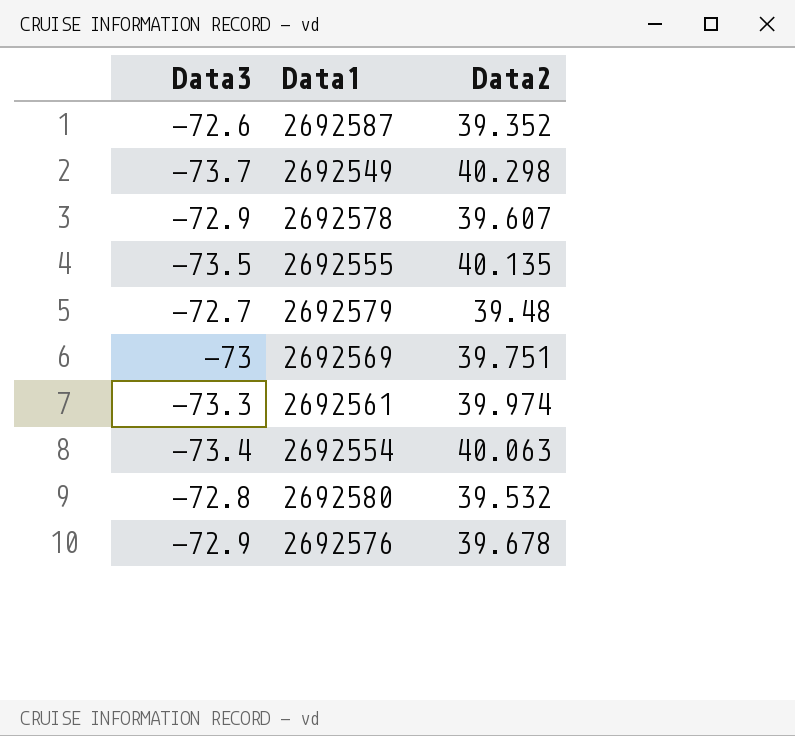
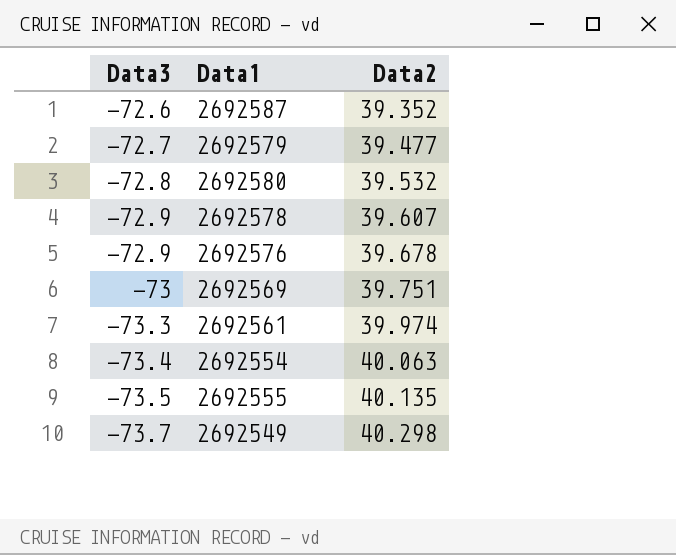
row order: none -> Data3 descending
2692579 | Data2: 39.48 -> 39.477

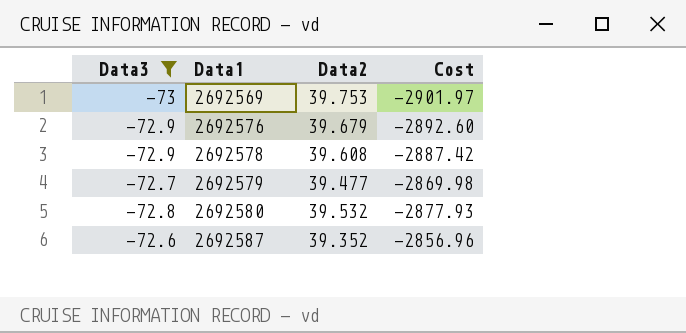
filter: none -> Data3 >= -73
row order: Data3 descending -> Data1 ascending
column Cost | formula: none -> [Data3] * [Data2]
2692569 | Data2: 39.751 -> 39.753
2692576 | Data2: 39.678 -> 39.679
2692578 | Data2: 39.607 -> 39.608

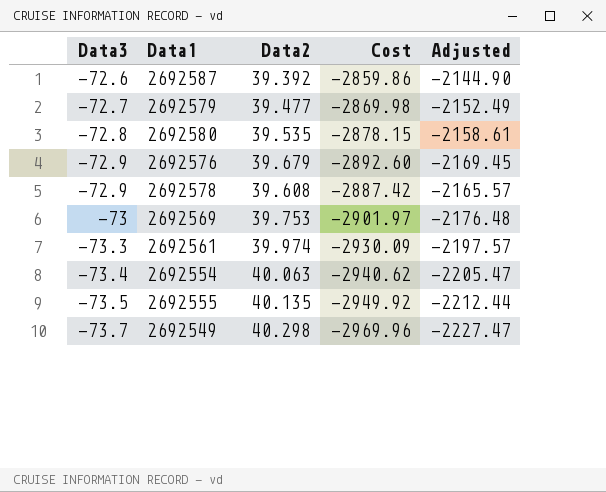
filter: Data3 >= -73 -> none
row order: Data1 ascending -> Data3 descending
column Adjusted | formula: none -> [Cost] * 0.75
2692587 | Data2: 39.352 -> 39.392
2692587 | Cost: -2856.96 -> -2859.86
2692580 | Data2: 39.532 -> 39.535
2692580 | Cost: -2877.93 -> -2878.15

